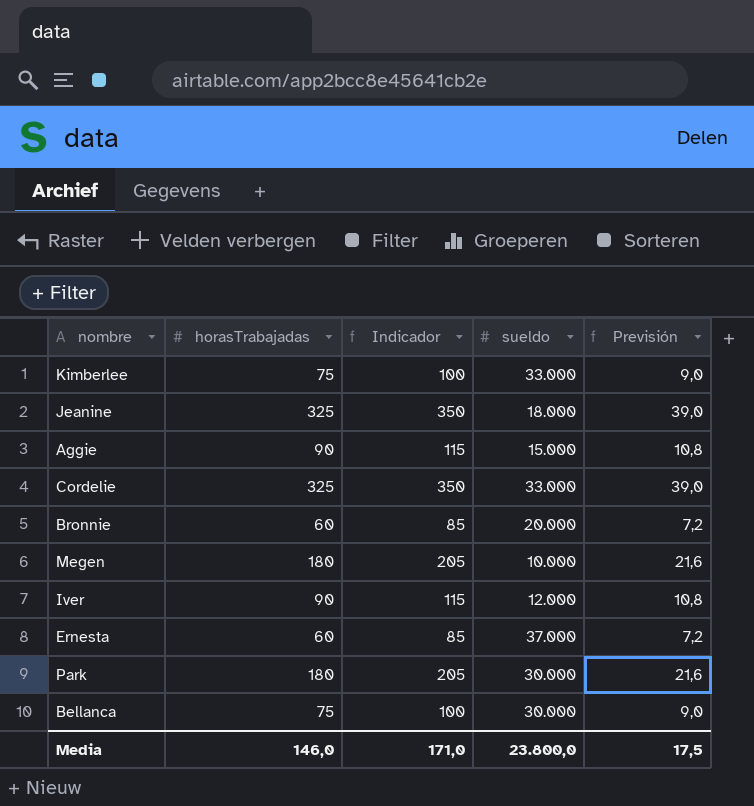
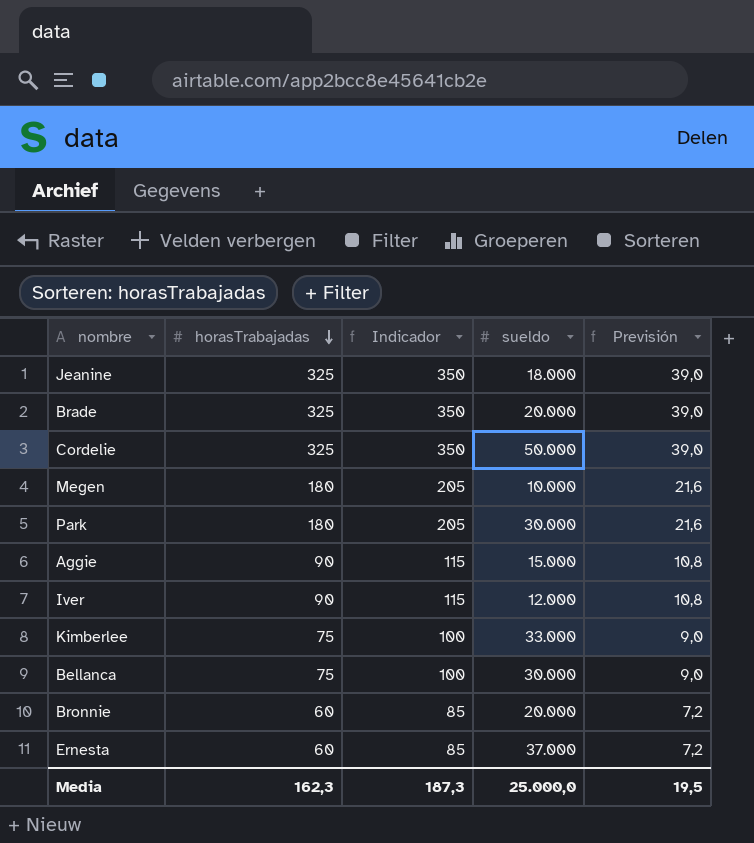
row order: none -> horasTrabajadas descending
row Brade: none -> 325 | 350 | 20.000 | 39,0
Cordelie | sueldo: 33.000 -> 50.000
Media | horasTrabajadas: 146,0 -> 162,3
Media | Indicador: 171,0 -> 187,3
Media | sueldo: 23.800,0 -> 25.000,0
Media | Previsión: 17,5 -> 19,5

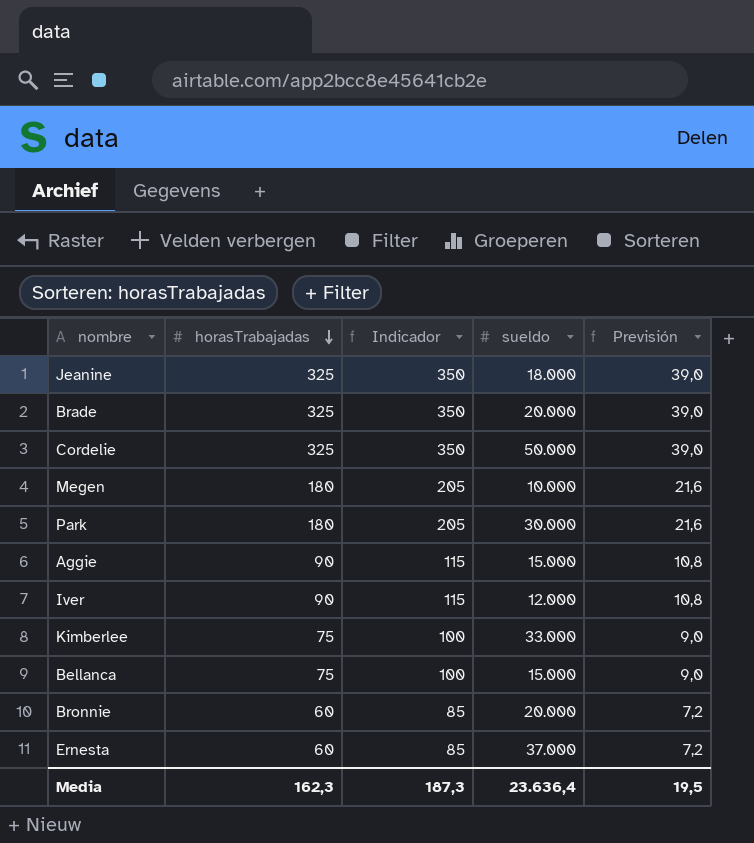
Bellanca | sueldo: 30.000 -> 15.000
Media | sueldo: 25.000,0 -> 23.636,4

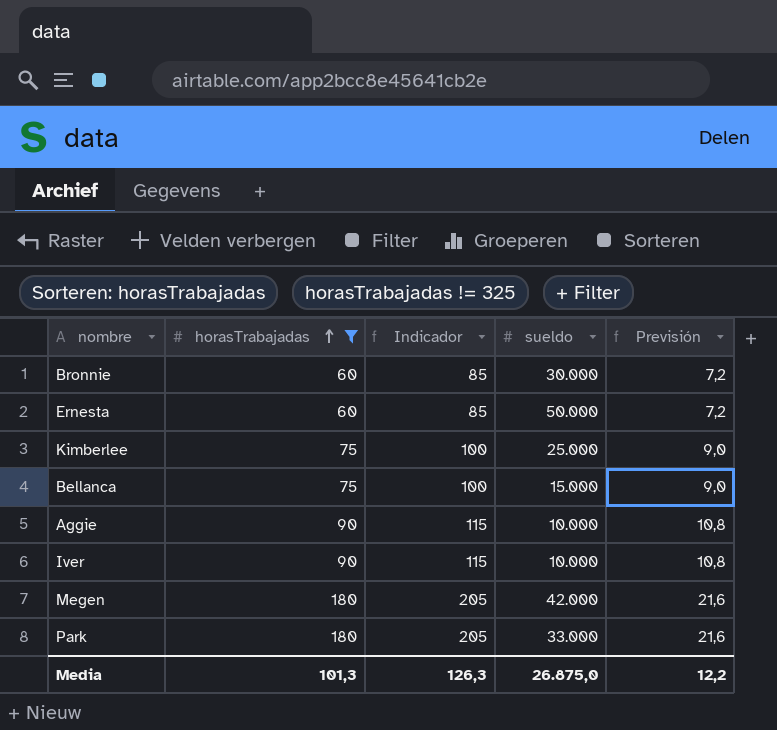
filter: none -> horasTrabajadas != 325
row order: horasTrabajadas descending -> horasTrabajadas ascending
Bronnie | sueldo: 20.000 -> 30.000
Ernesta | sueldo: 37.000 -> 50.000
Kimberlee | sueldo: 33.000 -> 25.000
Aggie | sueldo: 15.000 -> 10.000
Iver | sueldo: 12.000 -> 10.000
Megen | sueldo: 10.000 -> 42.000
Park | sueldo: 30.000 -> 33.000
Media | horasTrabajadas: 162,3 -> 101,3
Media | Indicador: 187,3 -> 126,3
Media | sueldo: 23.636,4 -> 26.875,0
Media | Previsión: 19,5 -> 12,2

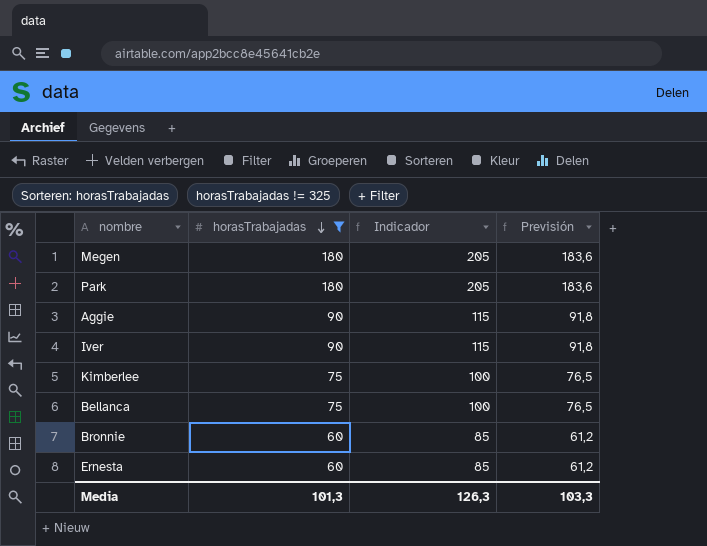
row order: horasTrabajadas ascending -> horasTrabajadas descending
column sueldo | position: 4 -> none
column Previsión | formula: [horasTrabajadas] * 0,12 -> [horasTrabajadas] * 1,02
Media | Previsión: 12,2 -> 103,3

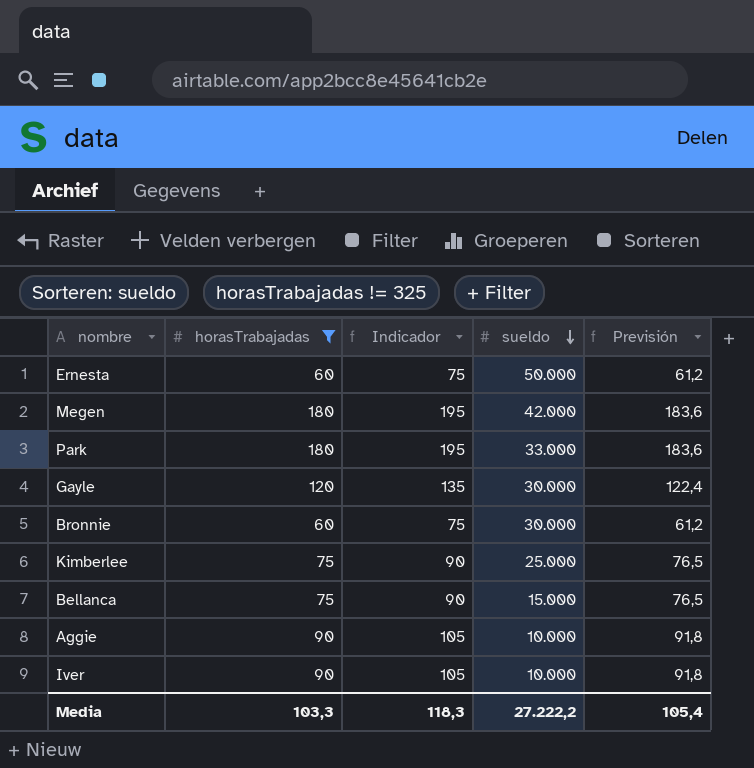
row order: horasTrabajadas descending -> sueldo descending
column Indicador | formula: [horasTrabajadas] + 25 -> [horasTrabajadas] + 15
column sueldo | position: none -> 4
row Gayle: none -> 120 | 135 | 30.000 | 122,4
Media | horasTrabajadas: 101,3 -> 103,3
Media | Indicador: 126,3 -> 118,3
Media | Previsión: 103,3 -> 105,4

